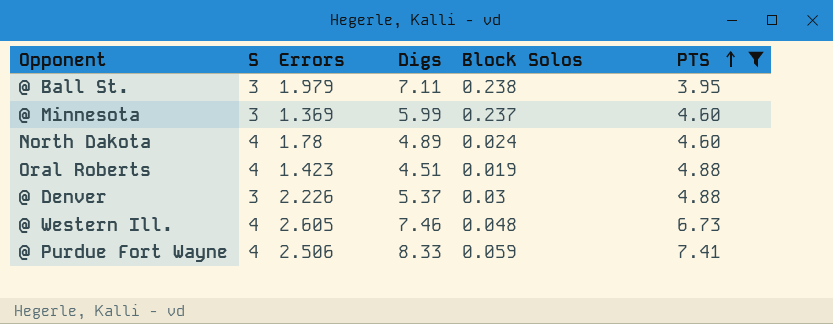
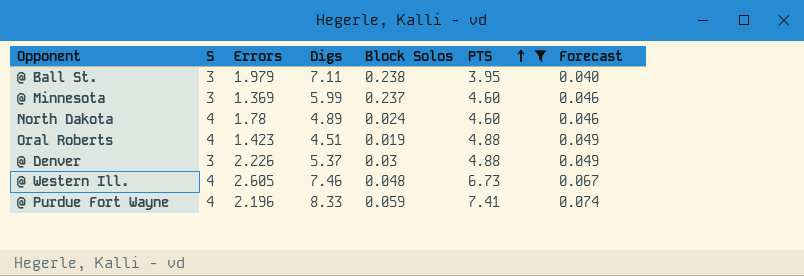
column Forecast | formula: none -> [PTS] * 0.01
@ Purdue Fort Wayne | Errors: 2.506 -> 2.196

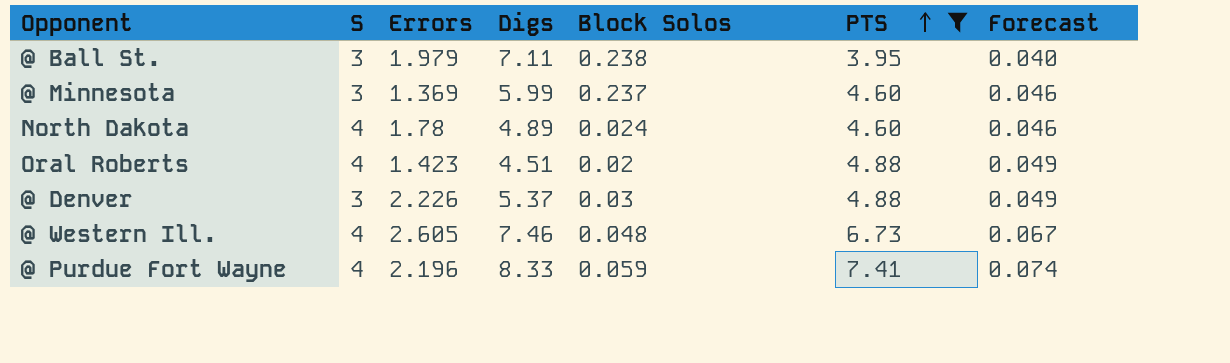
Oral Roberts | Block Solos: 0.019 -> 0.02

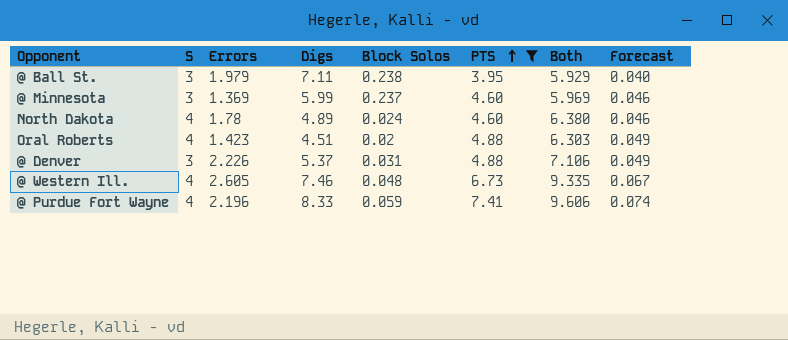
column Both | formula: none -> [Errors] + [PTS]
@ Denver | Block Solos: 0.03 -> 0.031

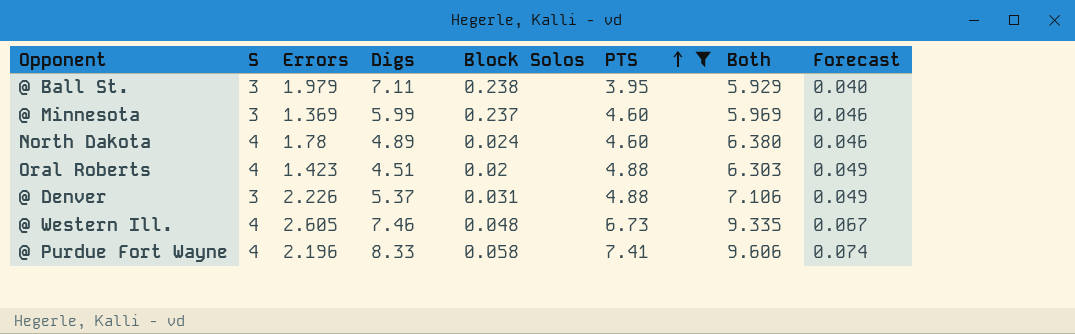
@ Purdue Fort Wayne | Block Solos: 0.059 -> 0.058

